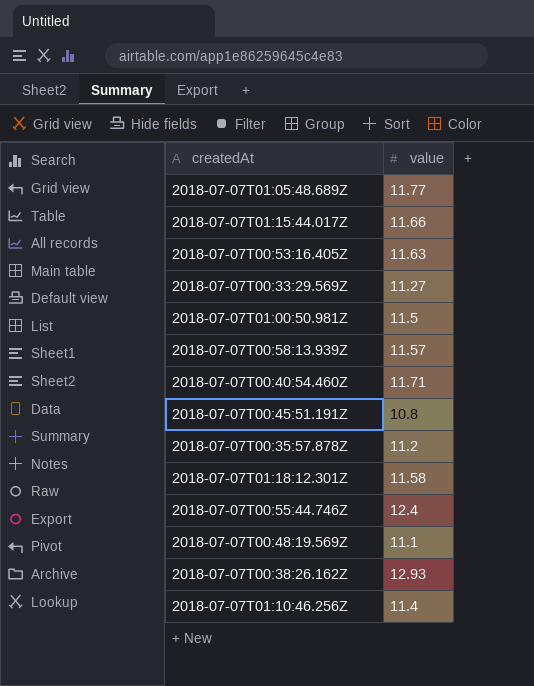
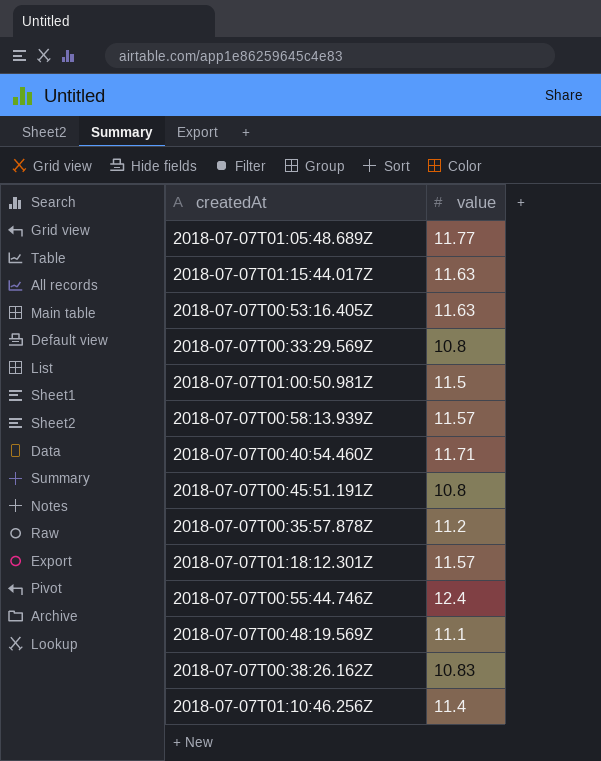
2018-07-07T01:15:44.017Z | value: 11.66 -> 11.63
2018-07-07T00:33:29.569Z | value: 11.27 -> 10.8
2018-07-07T01:18:12.301Z | value: 11.58 -> 11.57
2018-07-07T00:38:26.162Z | value: 12.93 -> 10.83

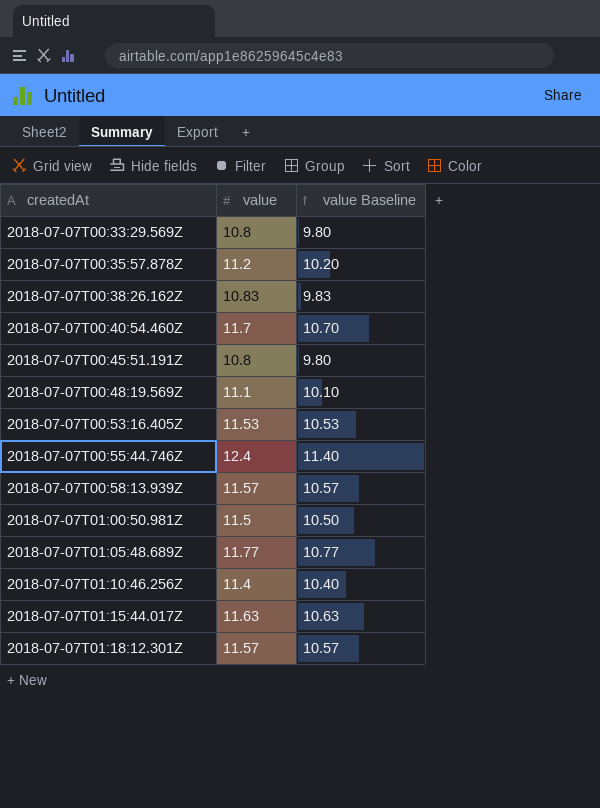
row order: none -> createdAt ascending
column value Baseline | formula: none -> [value] - 1
2018-07-07T00:40:54.460Z | value: 11.71 -> 11.7
2018-07-07T00:53:16.405Z | value: 11.63 -> 11.53

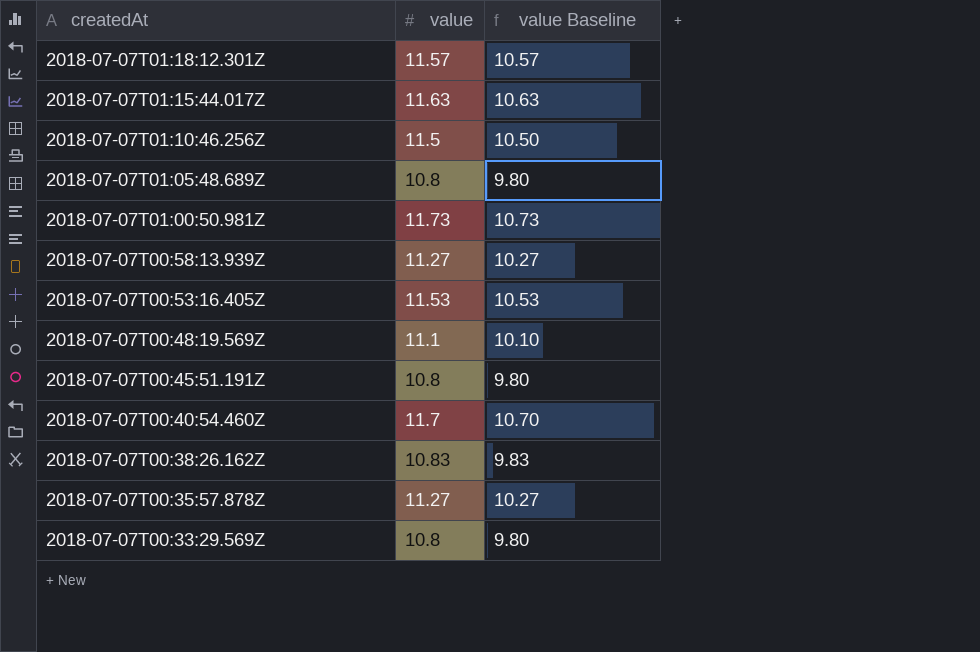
row order: createdAt ascending -> createdAt descending
row 2018-07-07T00:55:44.746Z: 12.4 | 11.40 -> none
2018-07-07T01:10:46.256Z | value: 11.4 -> 11.5
2018-07-07T01:10:46.256Z | value Baseline: 10.40 -> 10.50
2018-07-07T01:05:48.689Z | value: 11.77 -> 10.8
2018-07-07T01:05:48.689Z | value Baseline: 10.77 -> 9.80
2018-07-07T01:00:50.981Z | value: 11.5 -> 11.73
2018-07-07T01:00:50.981Z | value Baseline: 10.50 -> 10.73
2018-07-07T00:58:13.939Z | value: 11.57 -> 11.27
2018-07-07T00:58:13.939Z | value Baseline: 10.57 -> 10.27
2018-07-07T00:35:57.878Z | value: 11.2 -> 11.27
2018-07-07T00:35:57.878Z | value Baseline: 10.20 -> 10.27

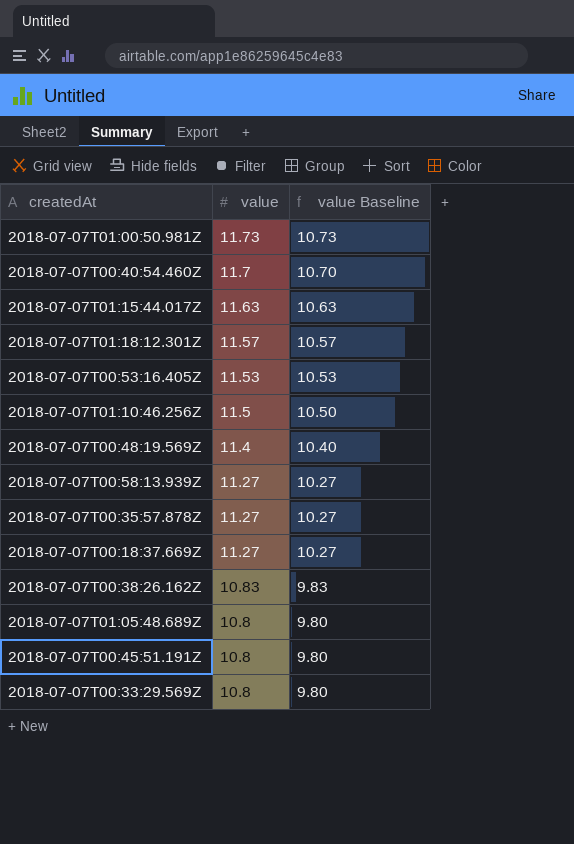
row order: createdAt descending -> value descending
2018-07-07T00:48:19.569Z | value: 11.1 -> 11.4
2018-07-07T00:48:19.569Z | value Baseline: 10.10 -> 10.40
row 2018-07-07T00:18:37.669Z: none -> 11.27 | 10.27

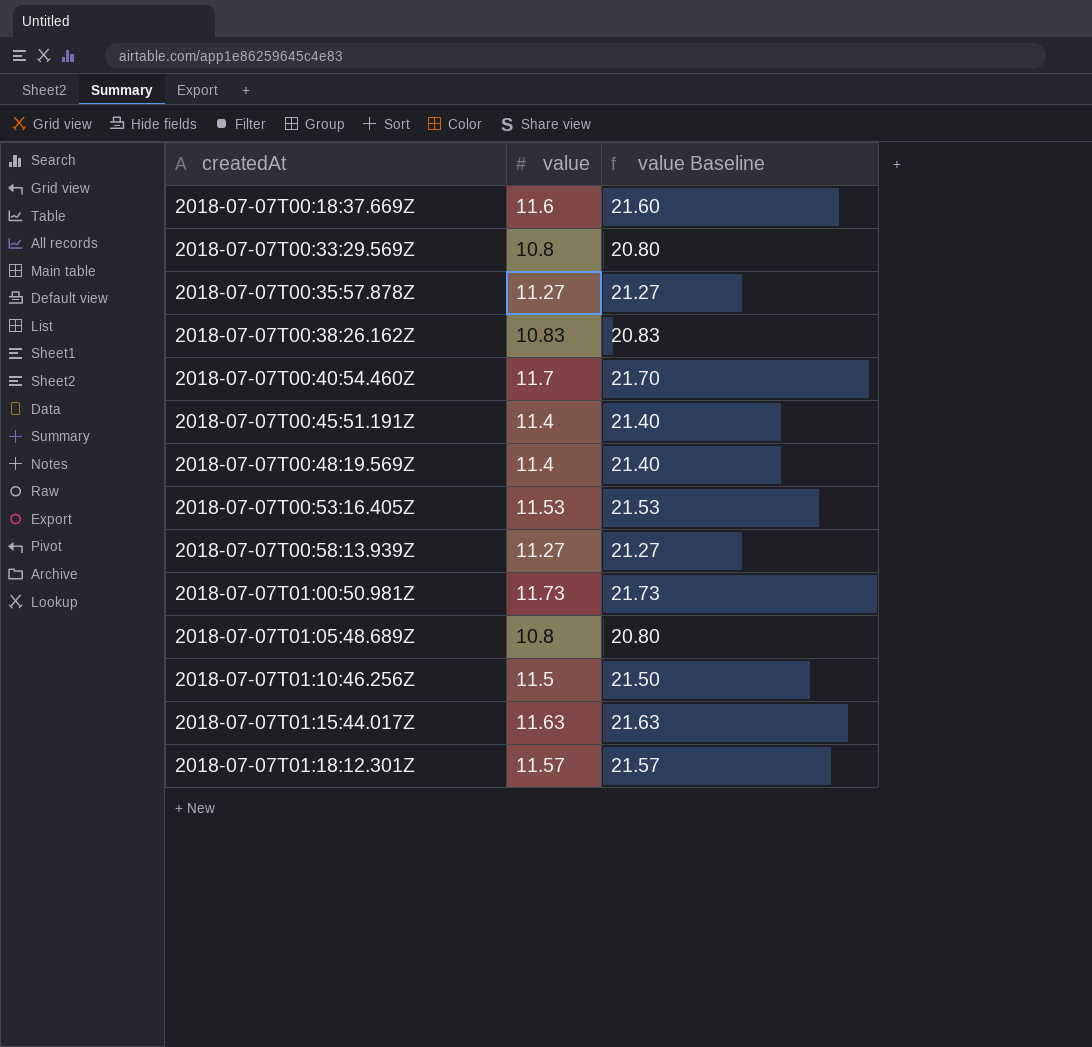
row order: value descending -> createdAt ascending
column value Baseline | formula: [value] - 1 -> [value] + 10
2018-07-07T00:18:37.669Z | value: 11.27 -> 11.6
2018-07-07T00:45:51.191Z | value: 10.8 -> 11.4

